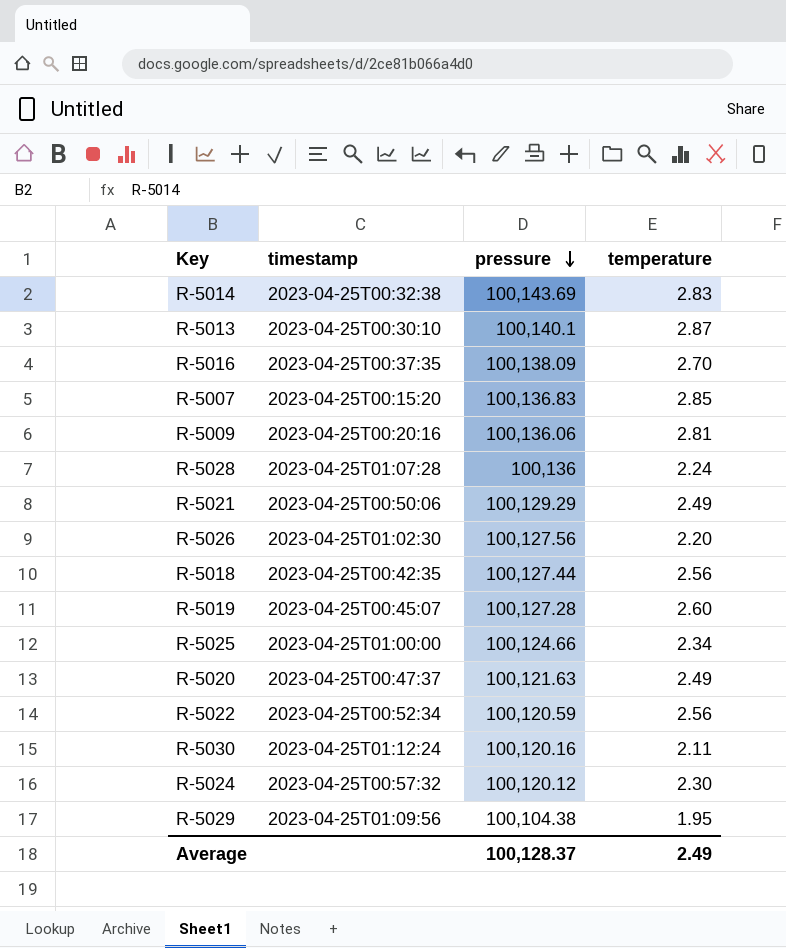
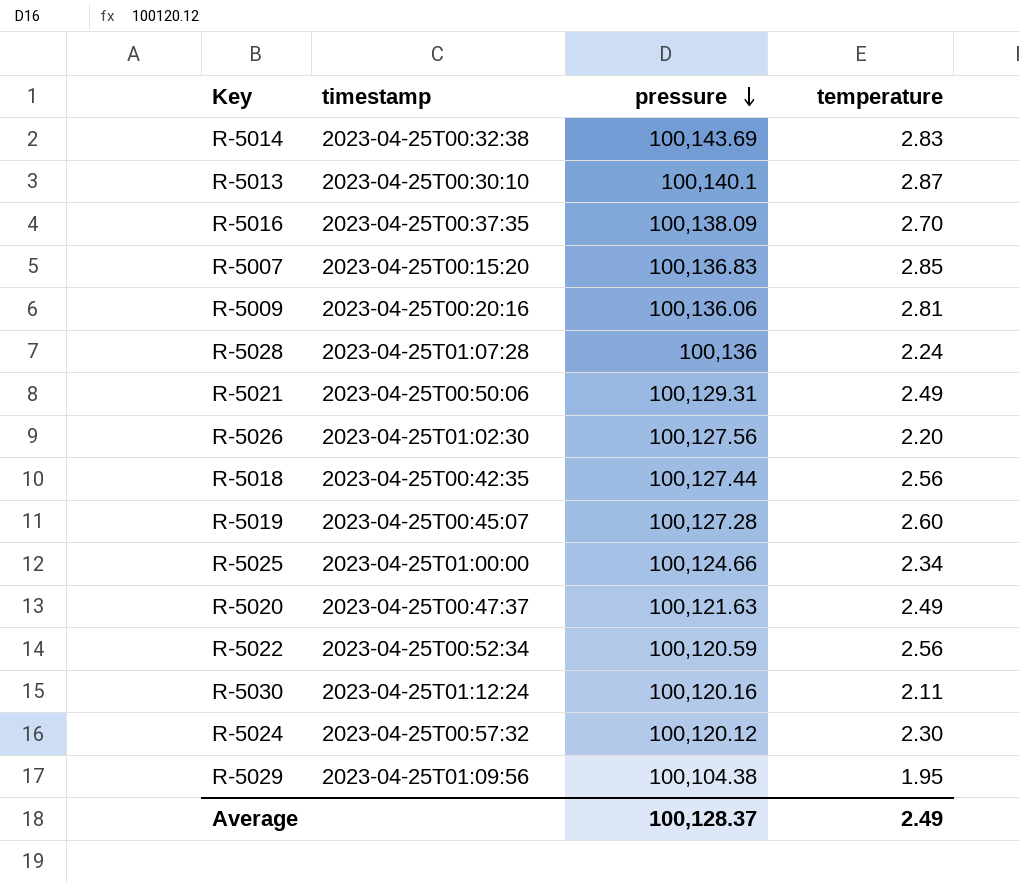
R-5021 | pressure: 100,129.29 -> 100,129.31

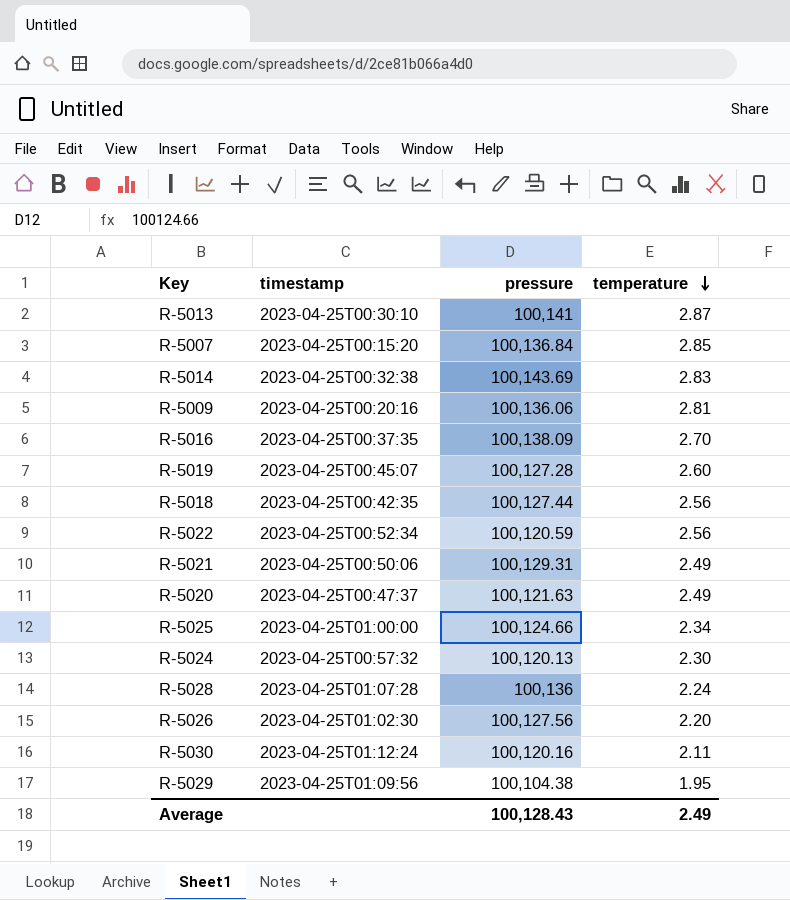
row order: pressure descending -> temperature descending
R-5013 | pressure: 100,140.1 -> 100,141
R-5007 | pressure: 100,136.83 -> 100,136.84
R-5024 | pressure: 100,120.12 -> 100,120.13
Average | pressure: 100,128.37 -> 100,128.43

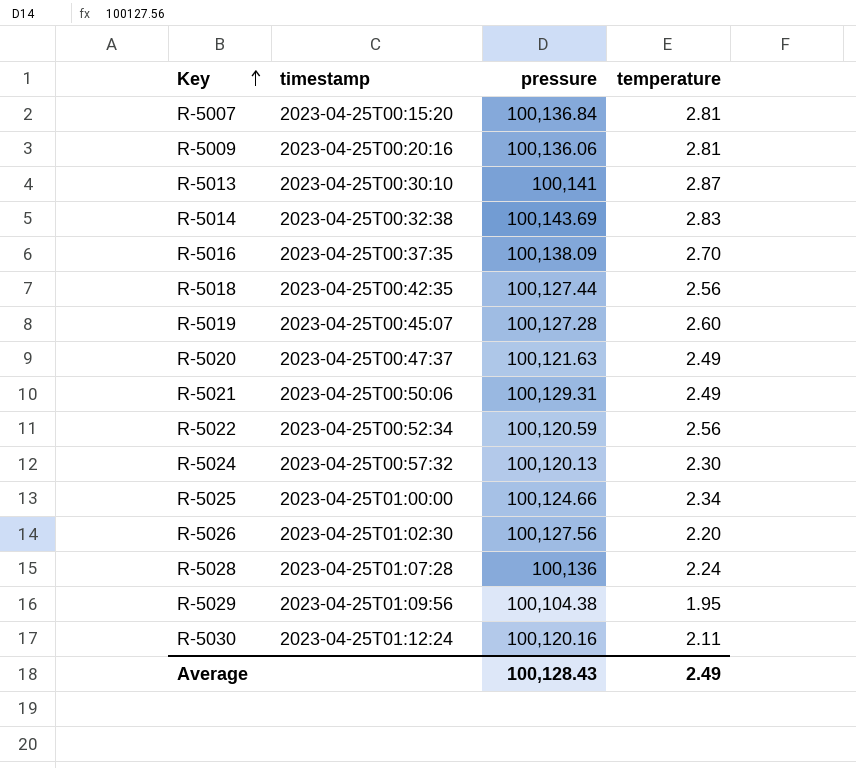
row order: temperature descending -> Key ascending
R-5007 | temperature: 2.85 -> 2.81

